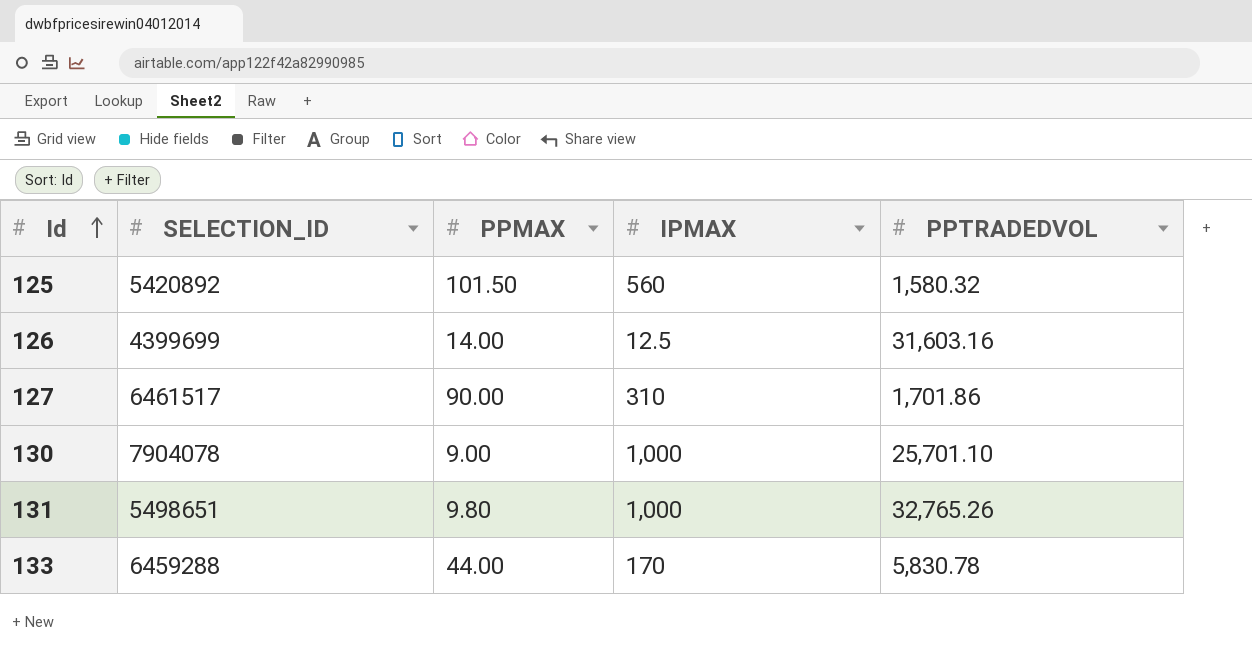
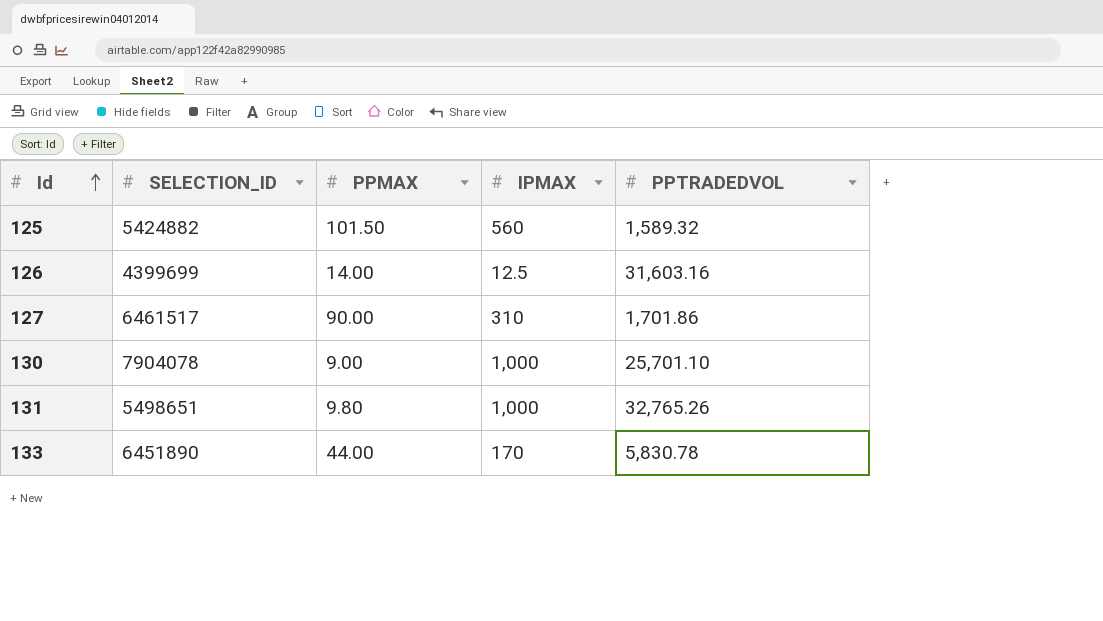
125 | SELECTION_ID: 5420892 -> 5424882
125 | PPTRADEDVOL: 1,580.32 -> 1,589.32
133 | SELECTION_ID: 6459288 -> 6451890

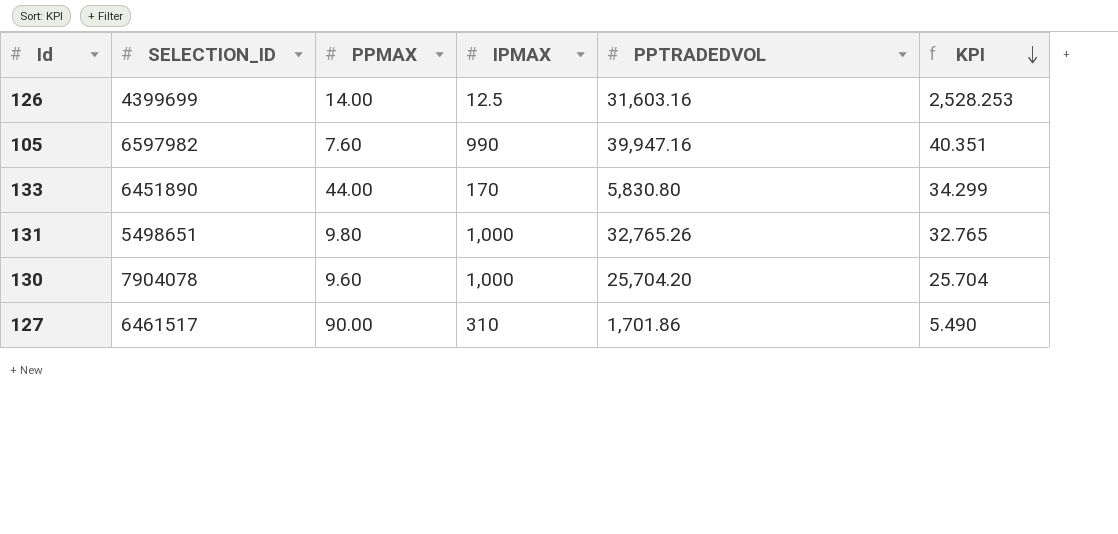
row order: Id ascending -> KPI descending
column KPI | formula: none -> [PPTRADEDVOL] / [IPMAX]
row 125: 5424882 | 101.50 | 560 | 1,589.32 -> none
row 105: none -> 6597982 | 7.60 | 990 | 39,947.16 | 40.351
133 | PPTRADEDVOL: 5,830.78 -> 5,830.80
130 | PPMAX: 9.00 -> 9.60
130 | PPTRADEDVOL: 25,701.10 -> 25,704.20

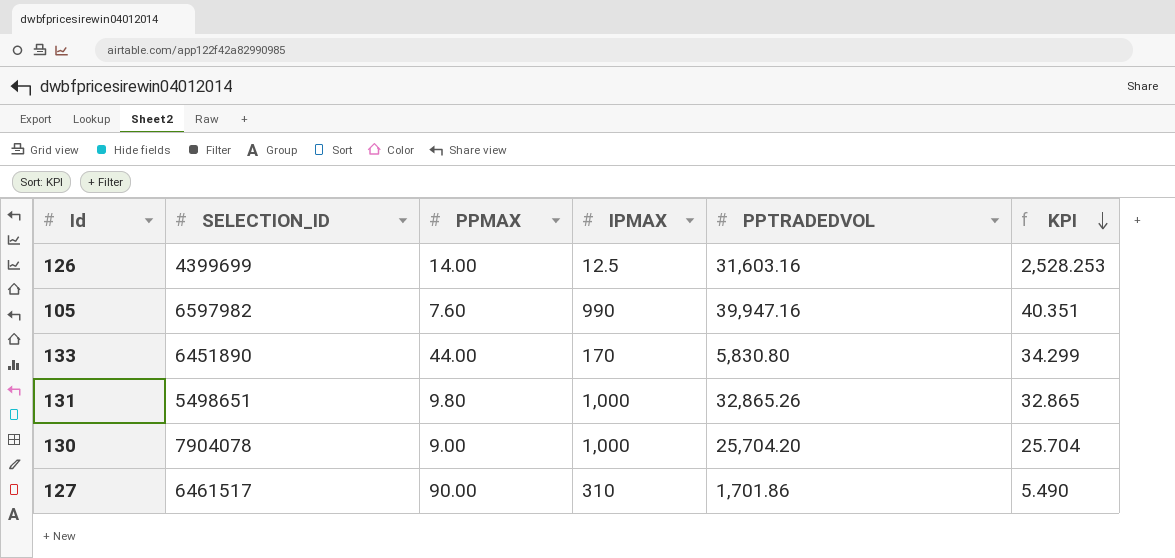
131 | PPTRADEDVOL: 32,765.26 -> 32,865.26
131 | KPI: 32.765 -> 32.865
130 | PPMAX: 9.60 -> 9.00

